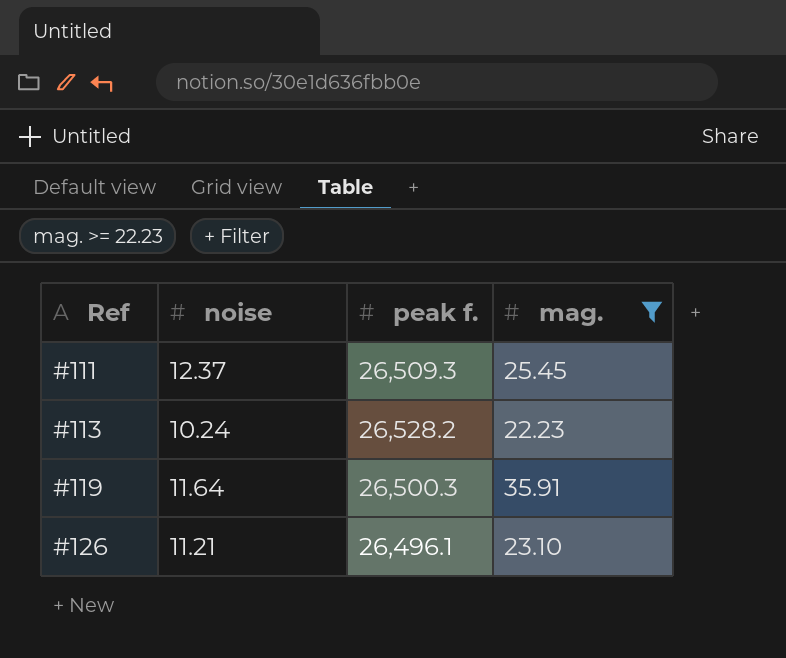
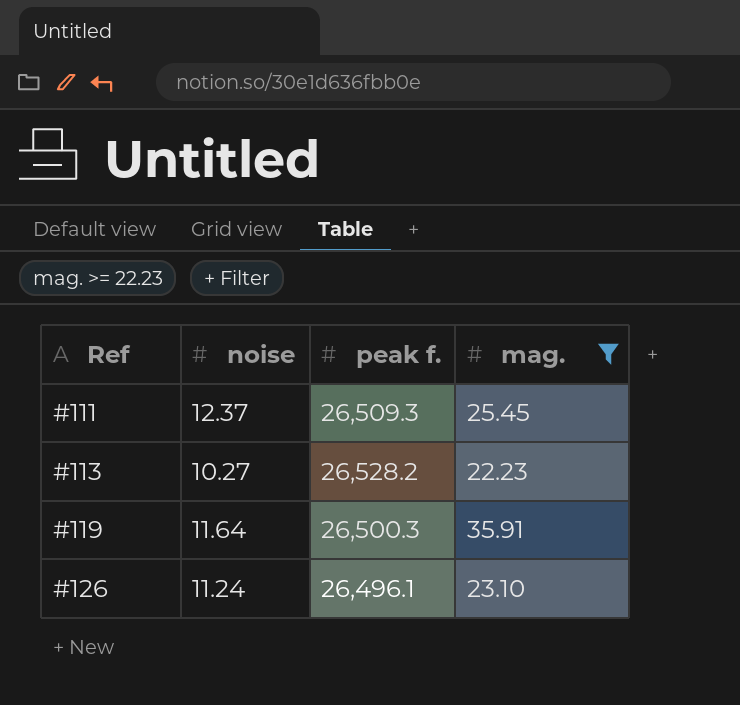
#113 | noise: 10.24 -> 10.27
#126 | noise: 11.21 -> 11.24

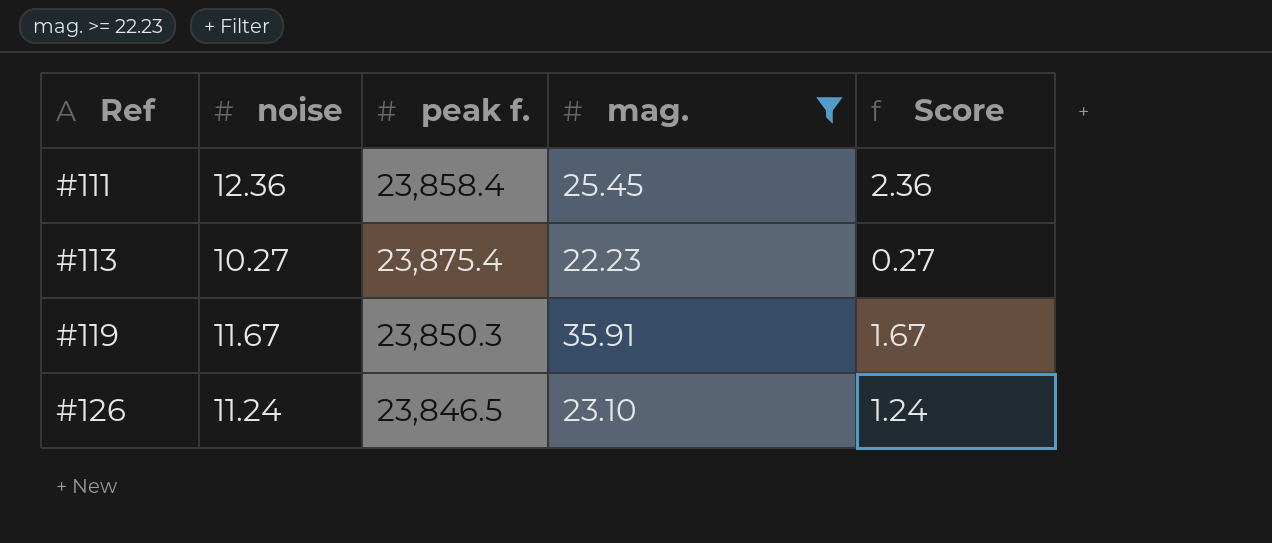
column Score | formula: none -> [noise] - 10
#111 | noise: 12.37 -> 12.36
#111 | peak f.: 26,509.3 -> 23,858.4
#113 | peak f.: 26,528.2 -> 23,875.4
#119 | noise: 11.64 -> 11.67
#119 | peak f.: 26,500.3 -> 23,850.3
#126 | peak f.: 26,496.1 -> 23,846.5

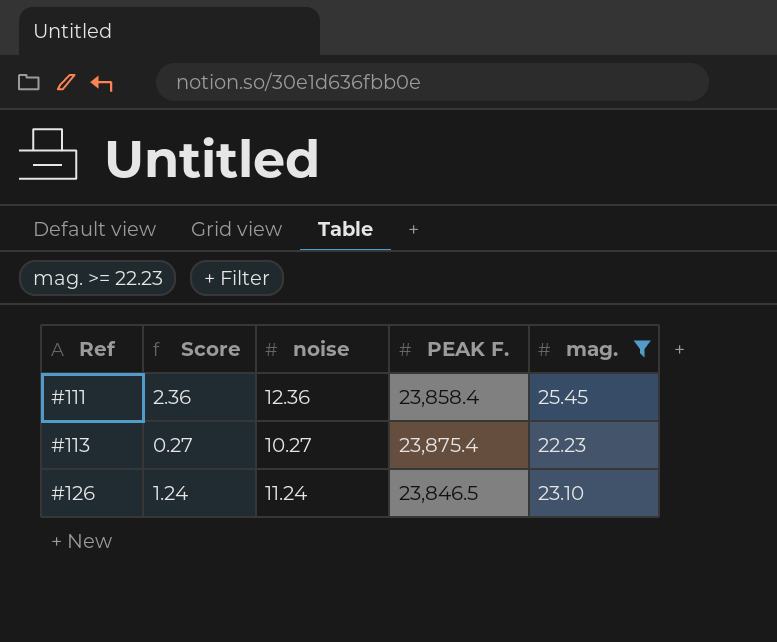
column Score | position: 5 -> 2
column name: peak f. -> PEAK F.
row #119: 11.67 | 23,850.3 | 35.91 | 1.67 -> none

